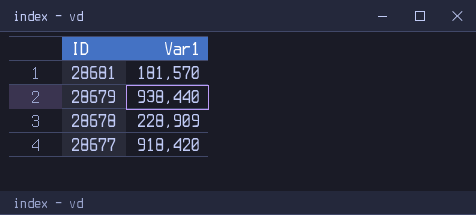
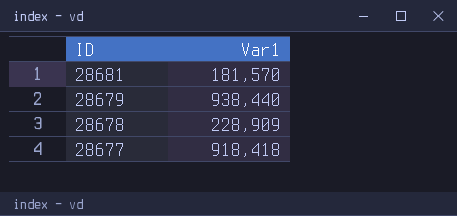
28677 | Var1: 918,420 -> 918,418

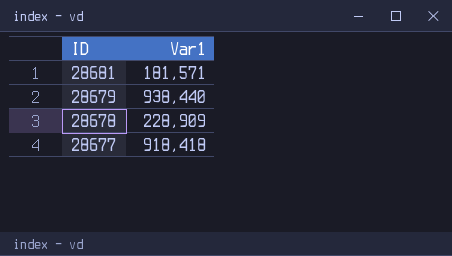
28681 | Var1: 181,570 -> 181,571

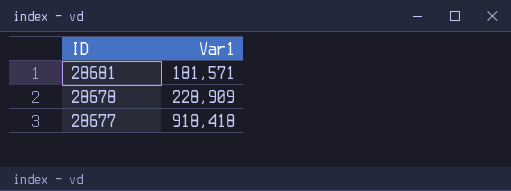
row 28679: 938,440 -> none

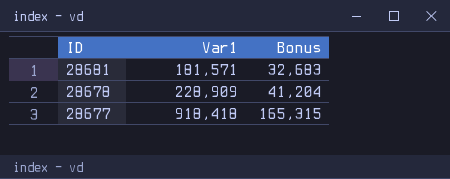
column Bonus | formula: none -> [Var1] * 0.18

